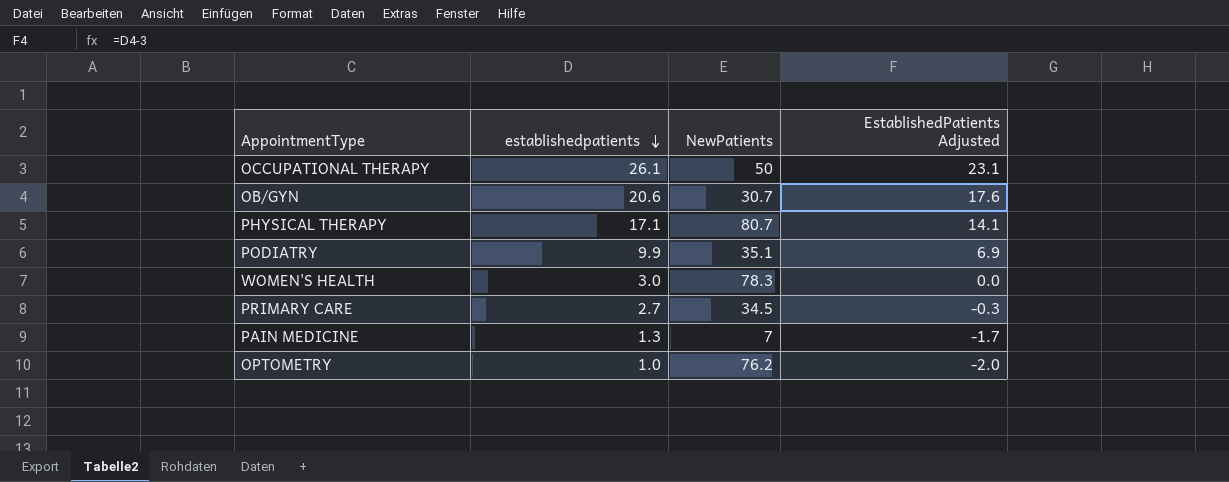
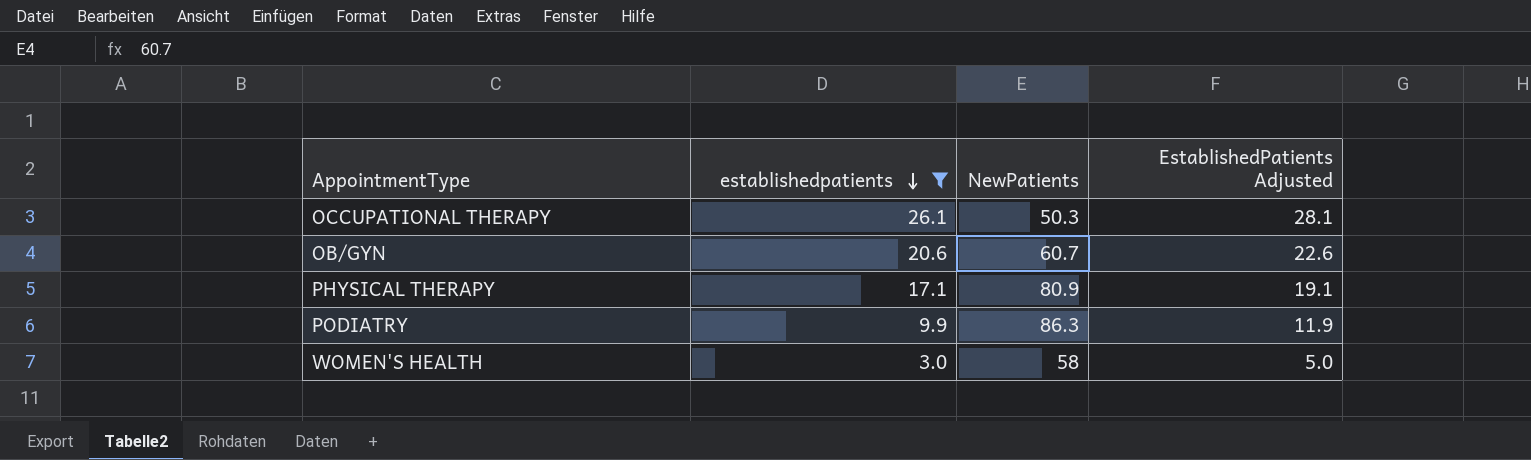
filter: none -> establishedpatients >= 3.0
column EstablishedPatients Adjusted | formula: [establishedpatients] - 3 -> [establishedpatients] + 2
OCCUPATIONAL THERAPY | NewPatients: 50 -> 50.3
OB/GYN | NewPatients: 30.7 -> 60.7
PHYSICAL THERAPY | NewPatients: 80.7 -> 80.9
PODIATRY | NewPatients: 35.1 -> 86.3
WOMEN'S HEALTH | NewPatients: 78.3 -> 58

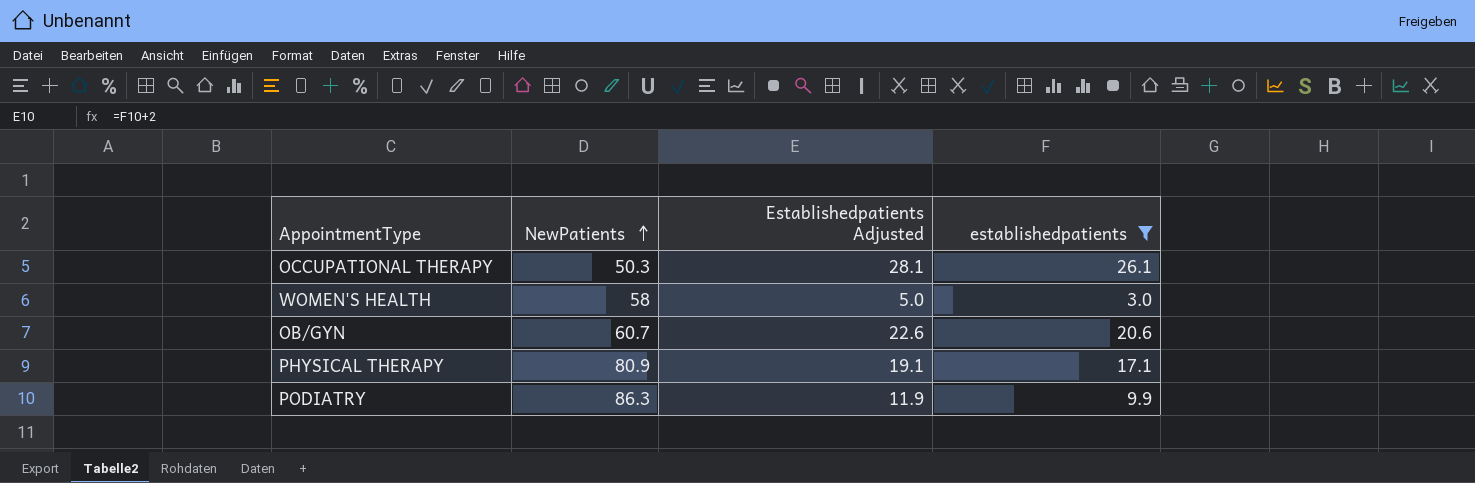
row order: establishedpatients descending -> NewPatients ascending
column name: EstablishedPatients Adjusted -> Establishedpatients Adjusted
column establishedpatients | position: 2 -> 4

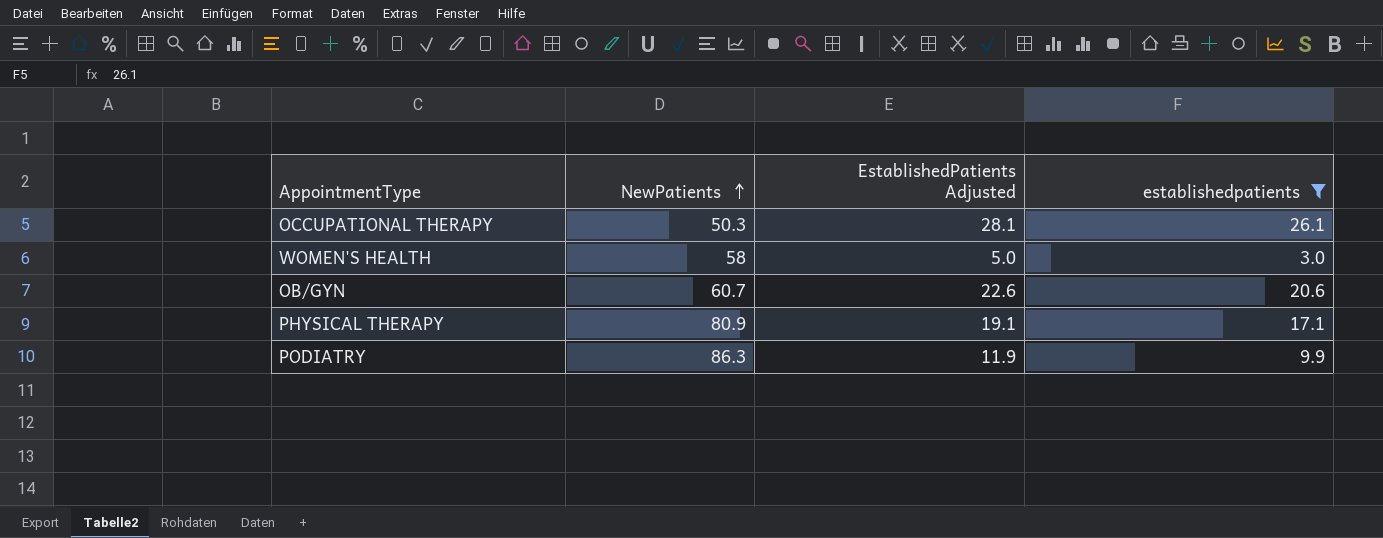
column name: Establishedpatients Adjusted -> EstablishedPatients Adjusted

